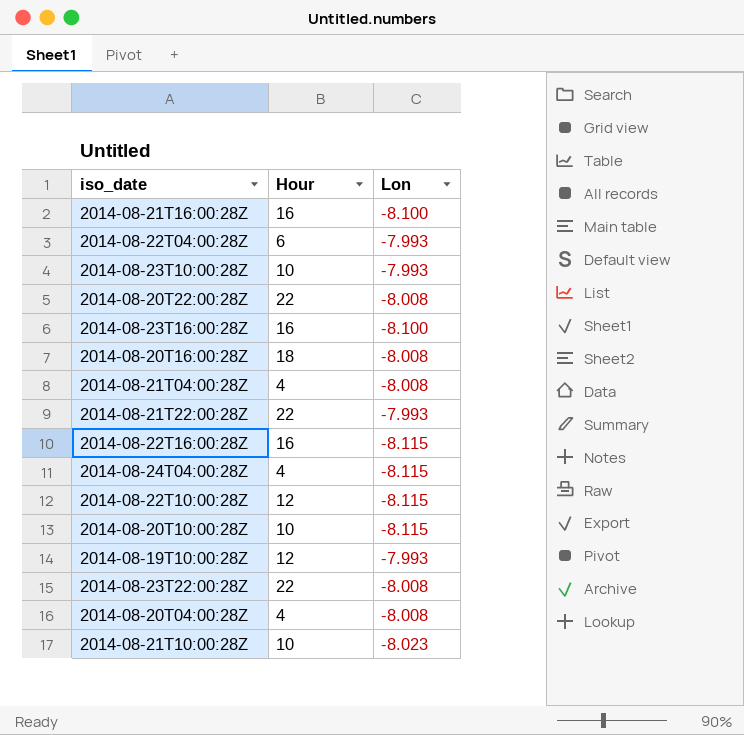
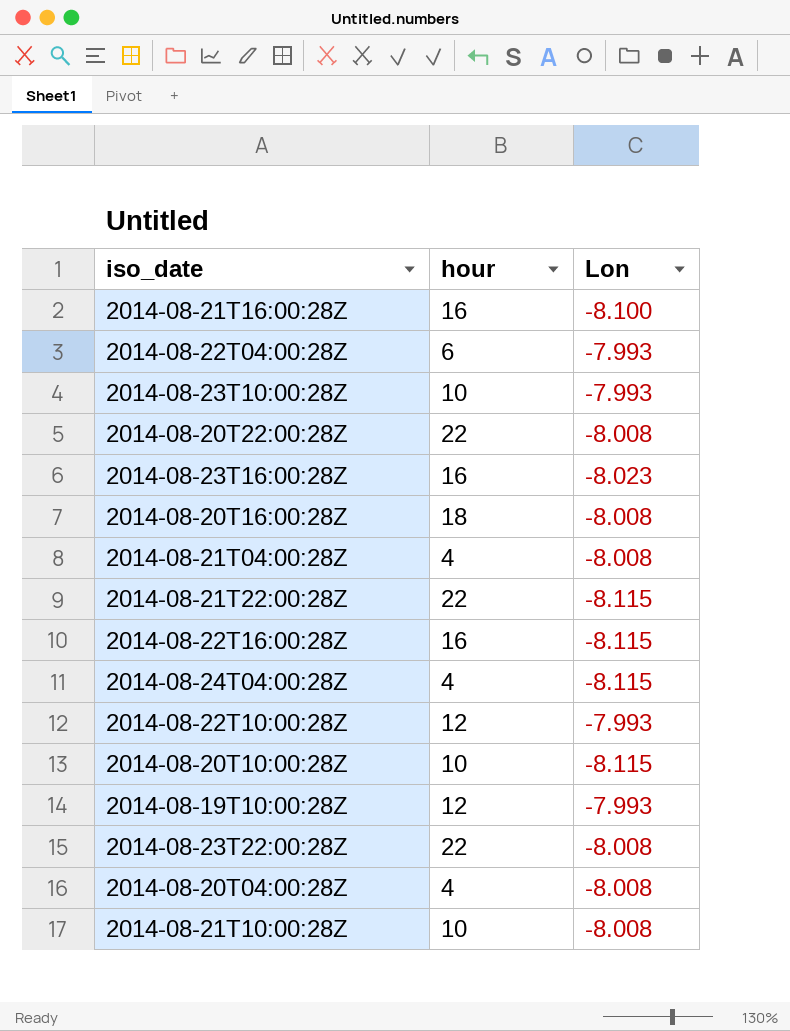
column name: Hour -> hour
2014-08-23T16:00:28Z | Lon: -8.100 -> -8.023
2014-08-21T22:00:28Z | Lon: -7.993 -> -8.115
2014-08-22T10:00:28Z | Lon: -8.115 -> -7.993
2014-08-21T10:00:28Z | Lon: -8.023 -> -8.008

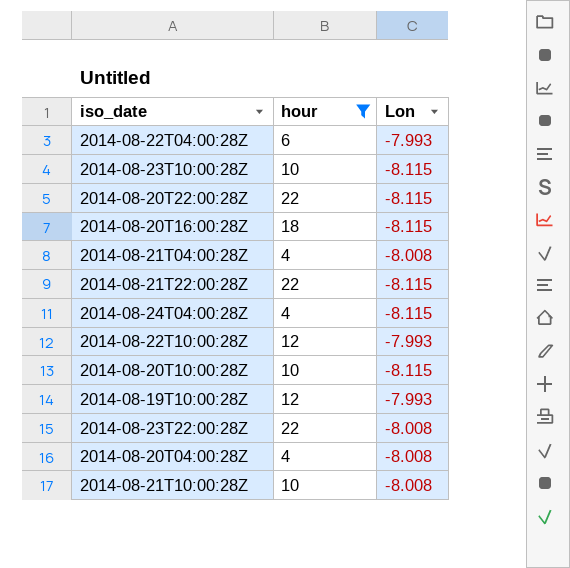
filter: none -> hour != 16
2014-08-23T10:00:28Z | Lon: -7.993 -> -8.115
2014-08-20T22:00:28Z | Lon: -8.008 -> -8.115
2014-08-20T16:00:28Z | Lon: -8.008 -> -8.115

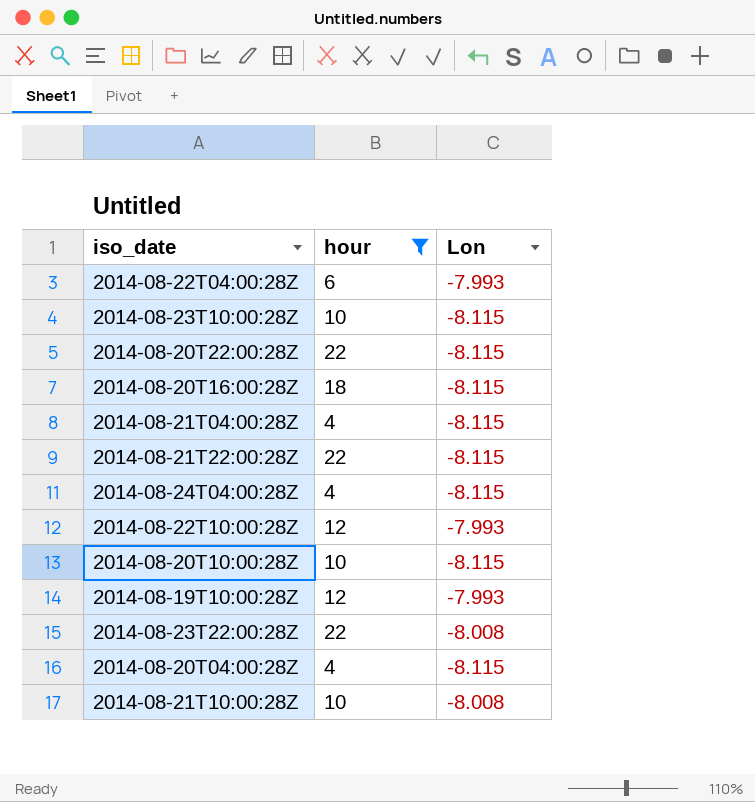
2014-08-21T04:00:28Z | Lon: -8.008 -> -8.115
2014-08-20T04:00:28Z | Lon: -8.008 -> -8.115

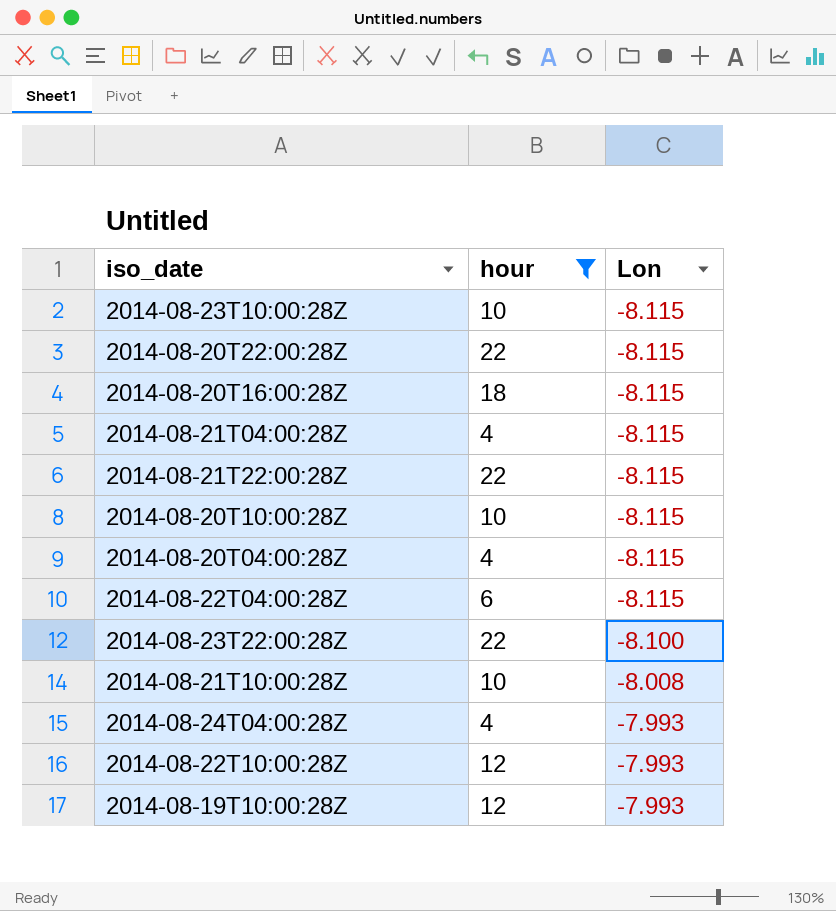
row order: none -> Lon ascending
2014-08-22T04:00:28Z | Lon: -7.993 -> -8.115
2014-08-23T22:00:28Z | Lon: -8.008 -> -8.100
2014-08-24T04:00:28Z | Lon: -8.115 -> -7.993

